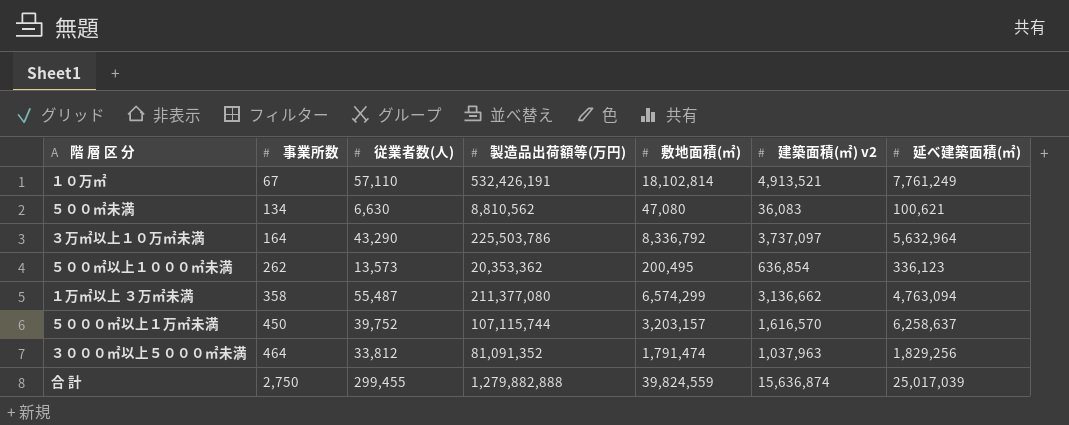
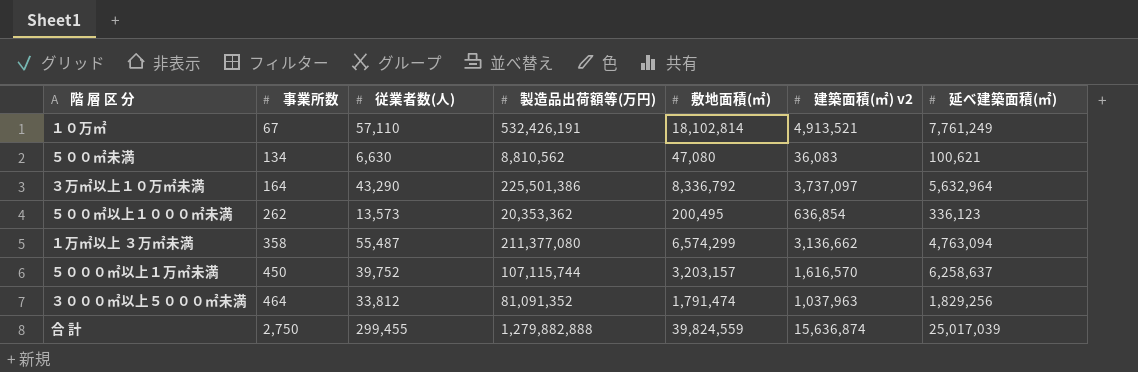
３万㎡以上１０万㎡未満 | 製造品出荷額等(万円): 225,503,786 -> 225,501,386

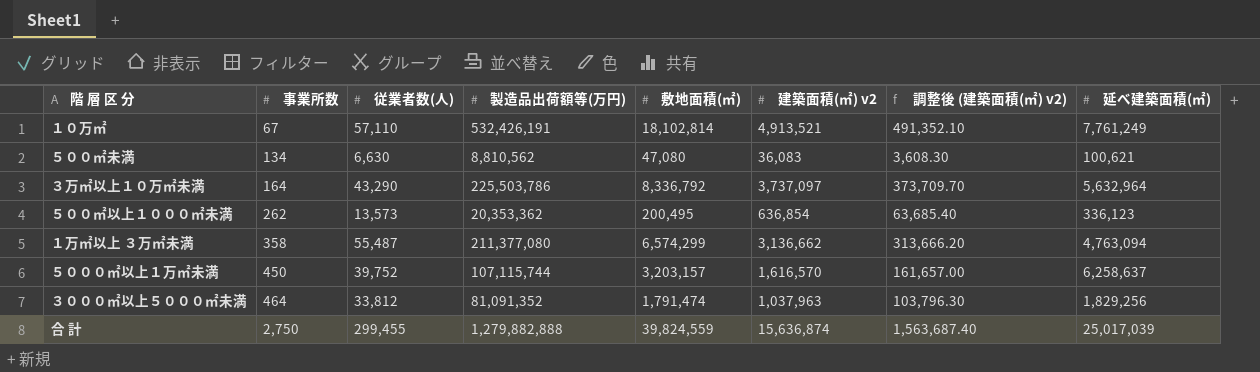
column 調整後 (建築面積(㎡) v2) | formula: none -> [建築面積(㎡) v2] * 0.1
３万㎡以上１０万㎡未満 | 製造品出荷額等(万円): 225,501,386 -> 225,503,786

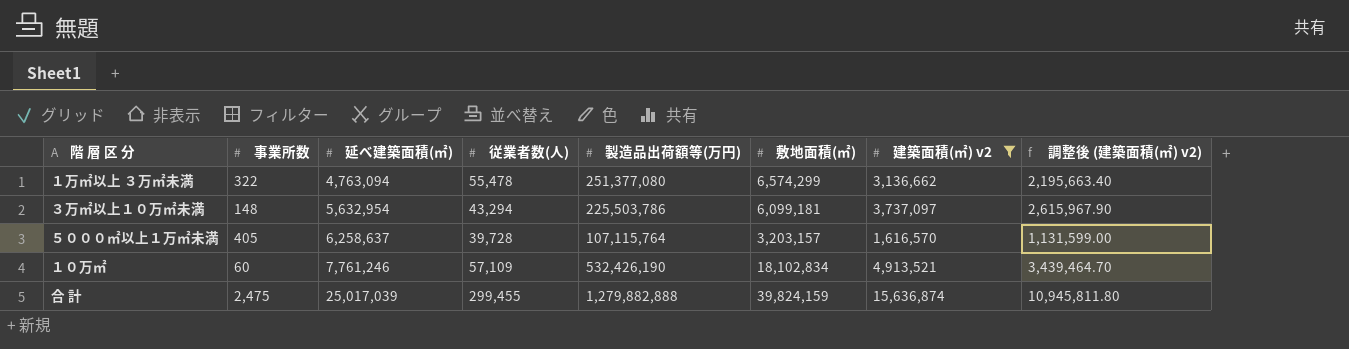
filter: none -> 建築面積(㎡) v2 >= 1,616,570
row order: 事業所数 ascending -> 延べ建築面積(㎡) ascending
column 延べ建築面積(㎡) | position: 8 -> 3
column 調整後 (建築面積(㎡) v2) | formula: [建築面積(㎡) v2] * 0.1 -> [建築面積(㎡) v2] * 0.7
１万㎡以上 ３万㎡未満 | 事業所数: 358 -> 322
１万㎡以上 ３万㎡未満 | 従業者数(人): 55,487 -> 55,478
１万㎡以上 ３万㎡未満 | 製造品出荷額等(万円): 211,377,080 -> 251,377,080
３万㎡以上１０万㎡未満 | 事業所数: 164 -> 148
３万㎡以上１０万㎡未満 | 延べ建築面積(㎡): 5,632,964 -> 5,632,954
３万㎡以上１０万㎡未満 | 従業者数(人): 43,290 -> 43,294
３万㎡以上１０万㎡未満 | 敷地面積(㎡): 8,336,792 -> 6,099,181
５０００㎡以上１万㎡未満 | 事業所数: 450 -> 405
５０００㎡以上１万㎡未満 | 従業者数(人): 39,752 -> 39,728
５０００㎡以上１万㎡未満 | 製造品出荷額等(万円): 107,115,744 -> 107,115,764
１０万㎡ | 事業所数: 67 -> 60
１０万㎡ | 延べ建築面積(㎡): 7,761,249 -> 7,761,246
１０万㎡ | 従業者数(人): 57,110 -> 57,109
１０万㎡ | 製造品出荷額等(万円): 532,426,191 -> 532,426,190
１０万㎡ | 敷地面積(㎡): 18,102,814 -> 18,102,834
合 計 | 事業所数: 2,750 -> 2,475
合 計 | 敷地面積(㎡): 39,824,559 -> 39,824,159

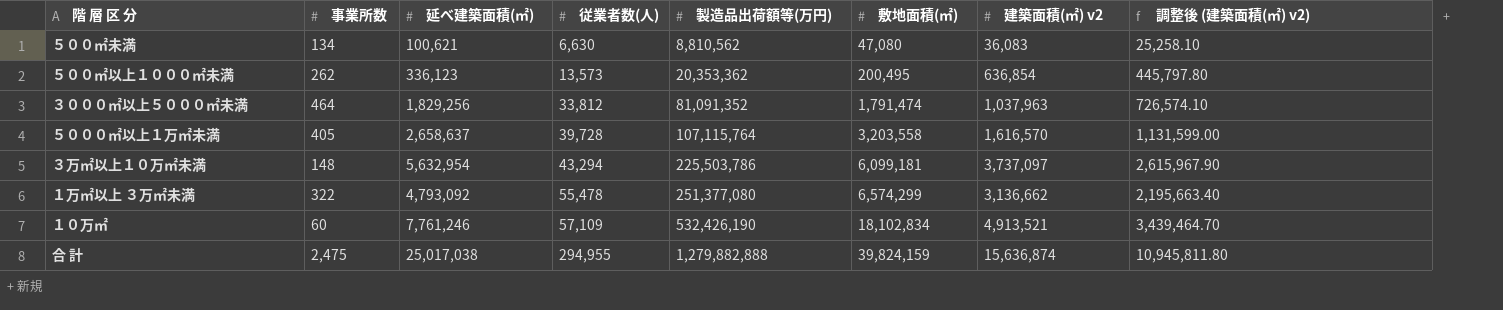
filter: 建築面積(㎡) v2 >= 1,616,570 -> none
row order: 延べ建築面積(㎡) ascending -> 従業者数(人) ascending
５０００㎡以上１万㎡未満 | 延べ建築面積(㎡): 6,258,637 -> 2,658,637
５０００㎡以上１万㎡未満 | 敷地面積(㎡): 3,203,157 -> 3,203,558
１万㎡以上 ３万㎡未満 | 延べ建築面積(㎡): 4,763,094 -> 4,793,092
合 計 | 延べ建築面積(㎡): 25,017,039 -> 25,017,038
合 計 | 従業者数(人): 299,455 -> 294,955

